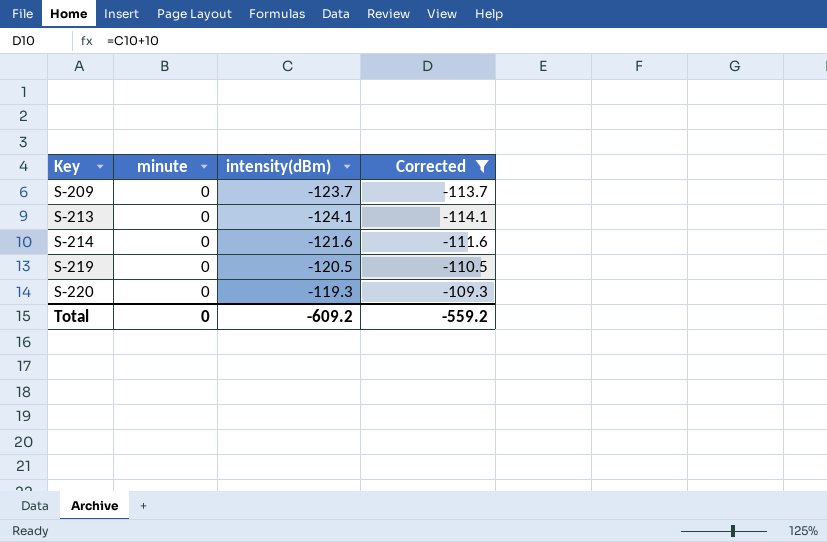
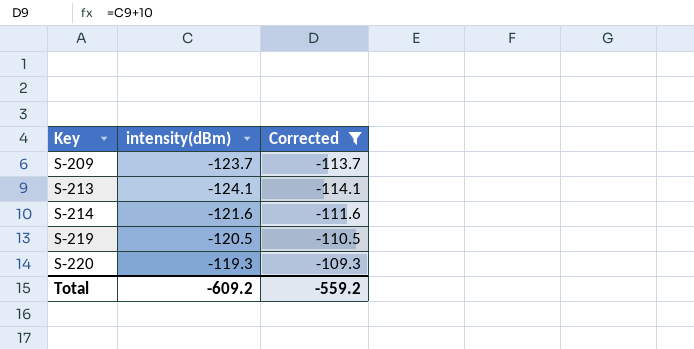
column minute | position: 2 -> none

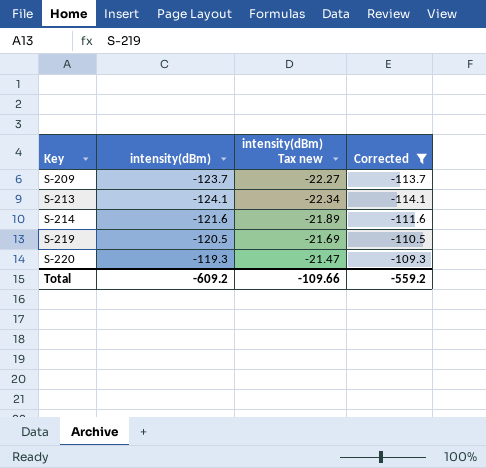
column intensity(dBm) Tax new | formula: none -> [intensity(dBm)] * 0.18

